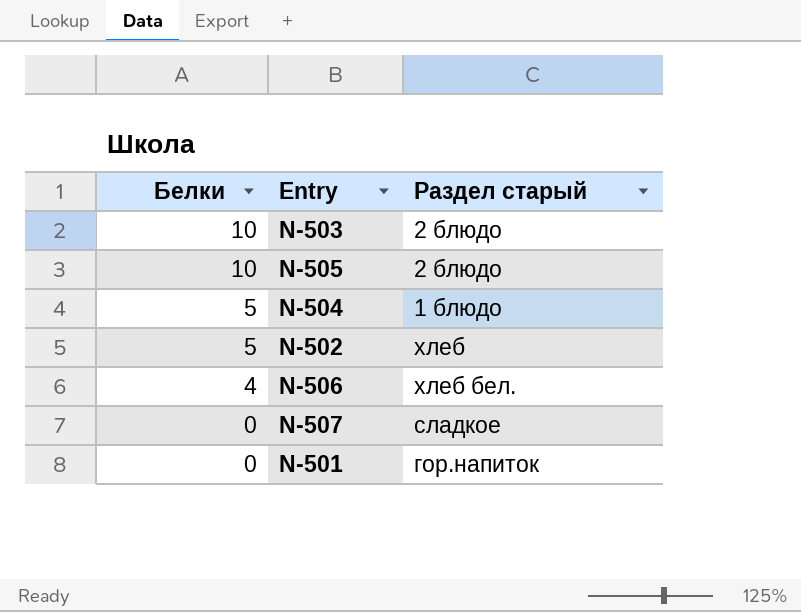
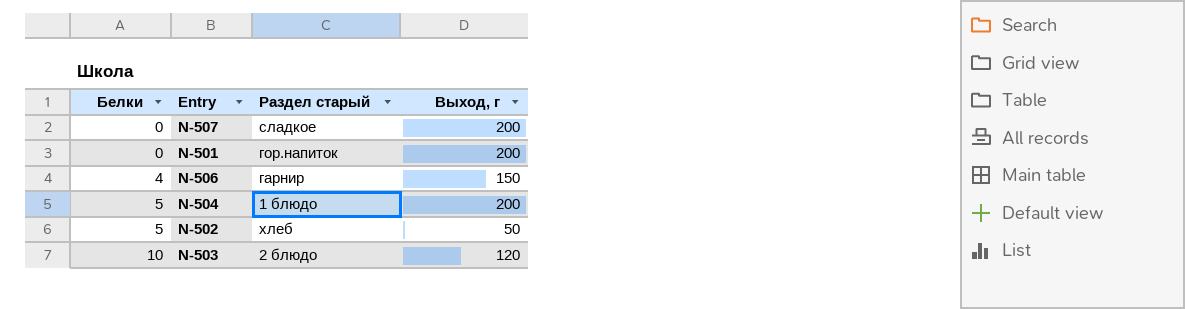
row order: Белки descending -> Белки ascending
column Выход, г | position: none -> 4
row N-505: 10 | 2 блюдо -> none
N-506 | Раздел старый: хлеб бел. -> гарнир

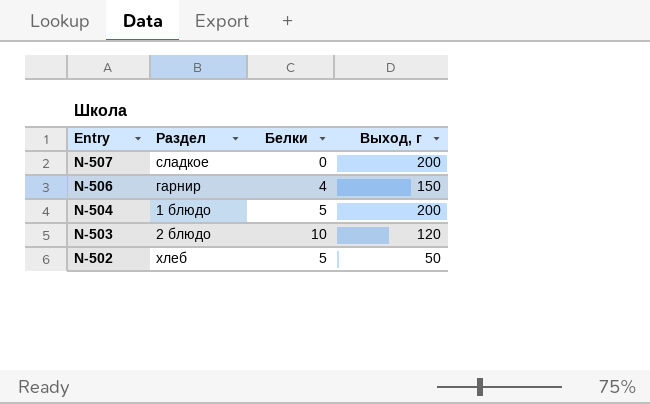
row order: Белки ascending -> Entry descending
column name: Раздел старый -> Раздел
column Белки | position: 1 -> 3
row N-501: 0 | гор.напиток | 200 -> none

